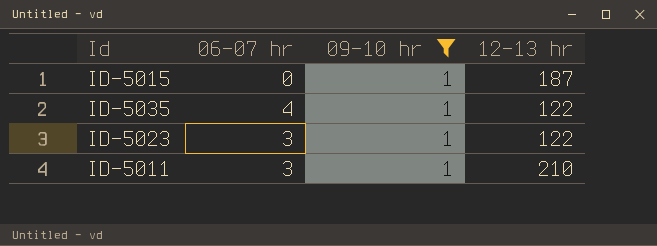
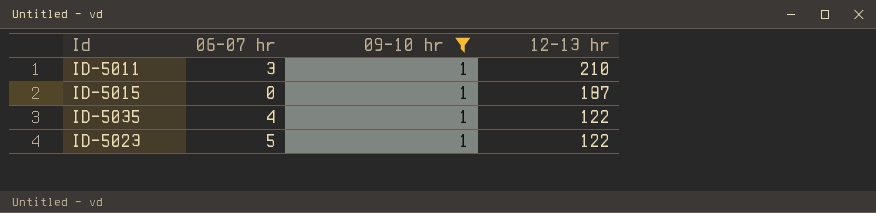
row order: none -> 12-13 hr descending
ID-5023 | 06-07 hr: 3 -> 5

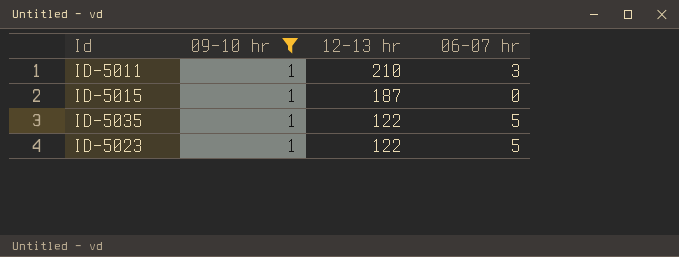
column 06-07 hr | position: 2 -> 4
ID-5035 | 06-07 hr: 4 -> 5

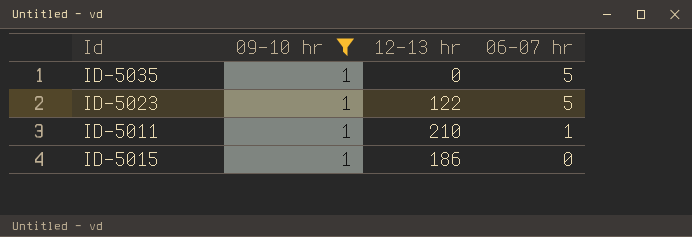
row order: 12-13 hr descending -> 06-07 hr descending
ID-5035 | 12-13 hr: 122 -> 0
ID-5011 | 06-07 hr: 3 -> 1
ID-5015 | 12-13 hr: 187 -> 186

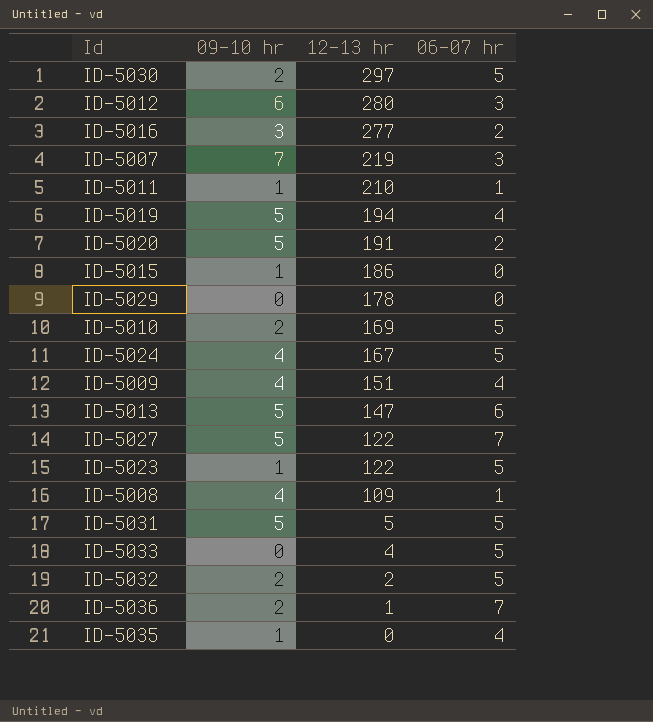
filter: 09-10 hr = 1 -> none
row order: 06-07 hr descending -> 12-13 hr descending
ID-5035 | 06-07 hr: 5 -> 4

